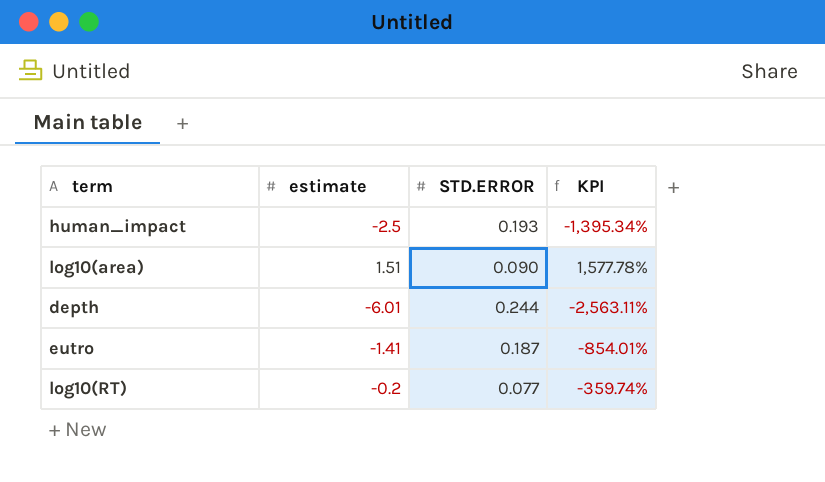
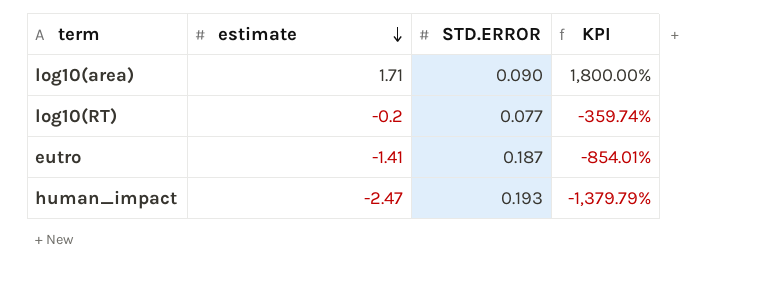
row order: none -> estimate descending
row depth: -6.01 | 0.244 | -2,563.11% -> none
log10(area) | estimate: 1.51 -> 1.71
log10(area) | KPI: 1,577.78% -> 1,800.00%
human_impact | estimate: -2.5 -> -2.47
human_impact | KPI: -1,395.34% -> -1,379.79%

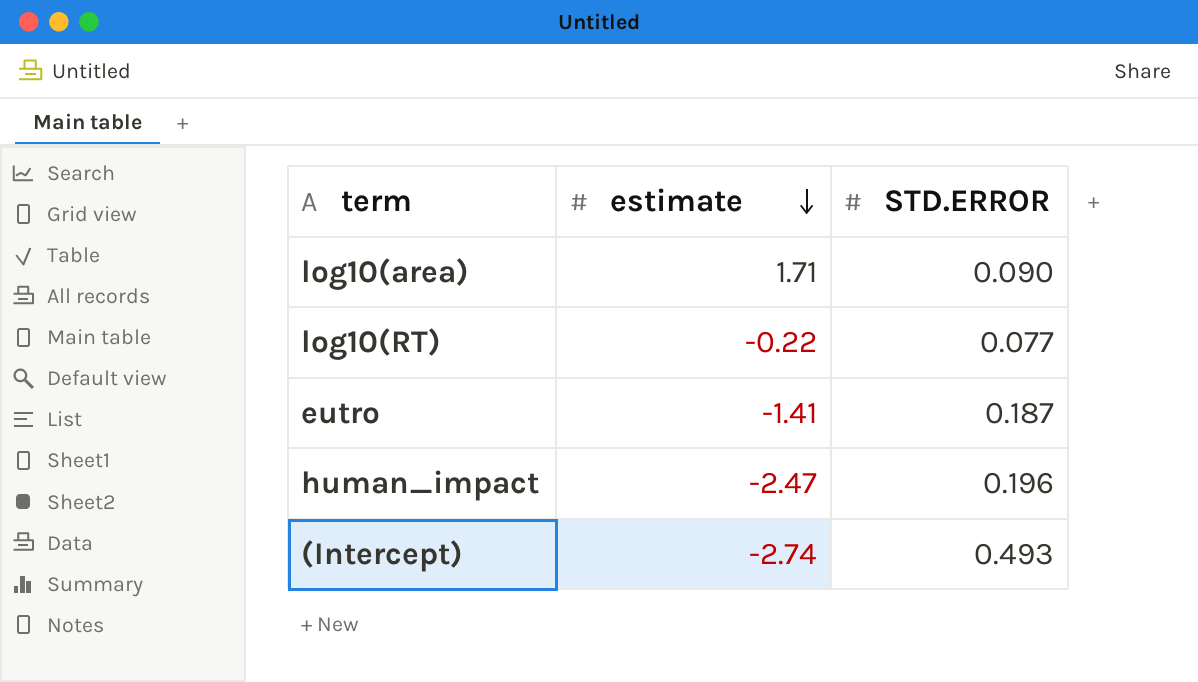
column KPI | formula: ([estimate] - [STD.ERROR]) / [STD.ERROR] -> none
log10(RT) | estimate: -0.2 -> -0.22
human_impact | STD.ERROR: 0.193 -> 0.196
row (Intercept): none -> -2.74 | 0.493

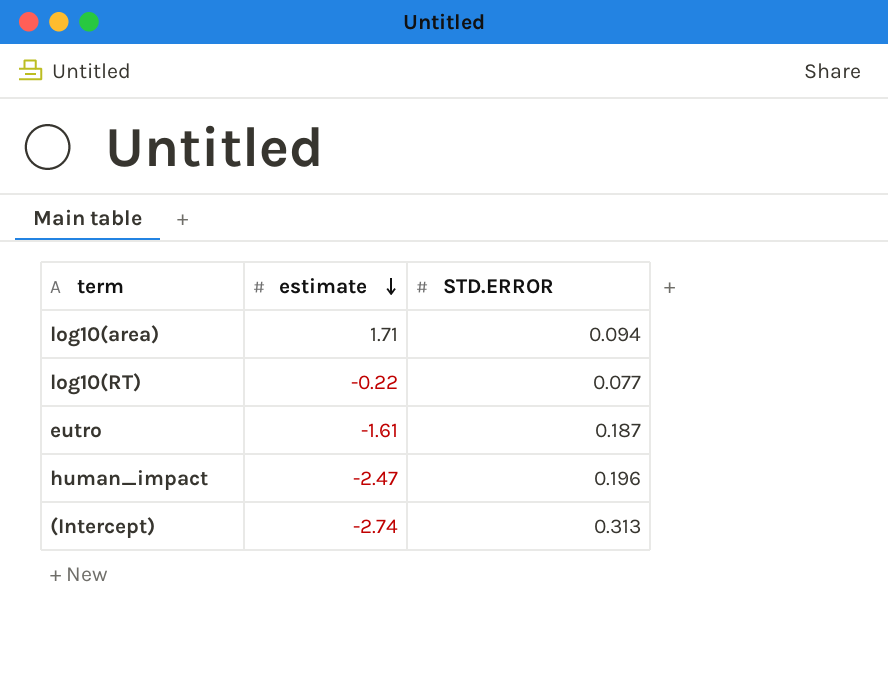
log10(area) | STD.ERROR: 0.090 -> 0.094
eutro | estimate: -1.41 -> -1.61
(Intercept) | STD.ERROR: 0.493 -> 0.313

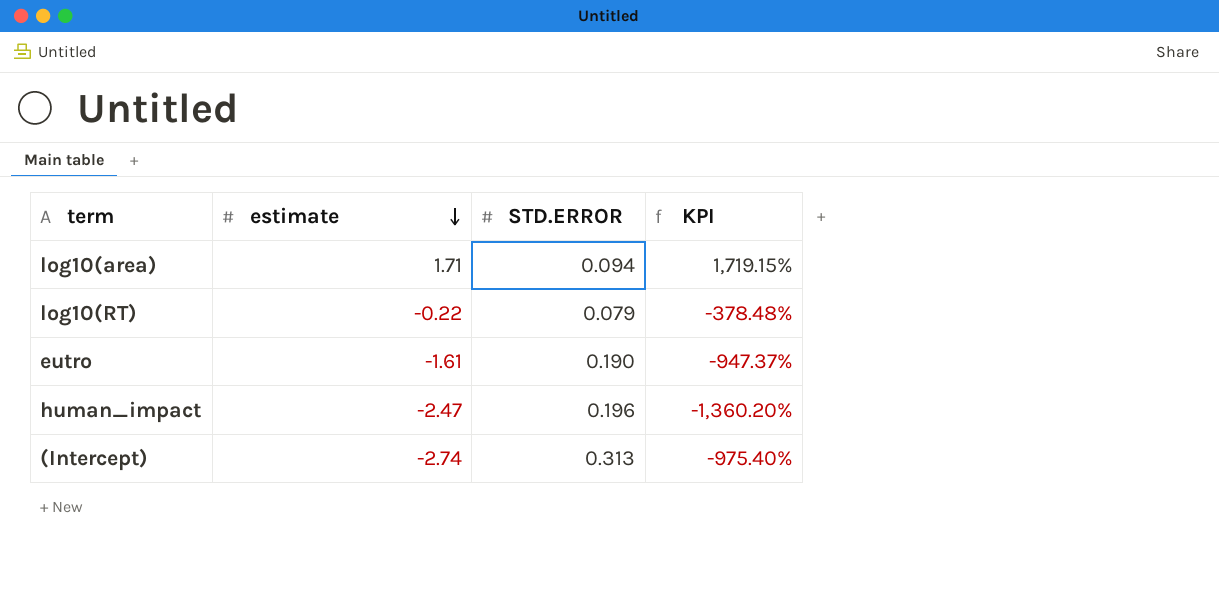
column KPI | formula: none -> ([estimate] - [STD.ERROR]) / [STD.ERROR]
log10(RT) | STD.ERROR: 0.077 -> 0.079
eutro | STD.ERROR: 0.187 -> 0.190

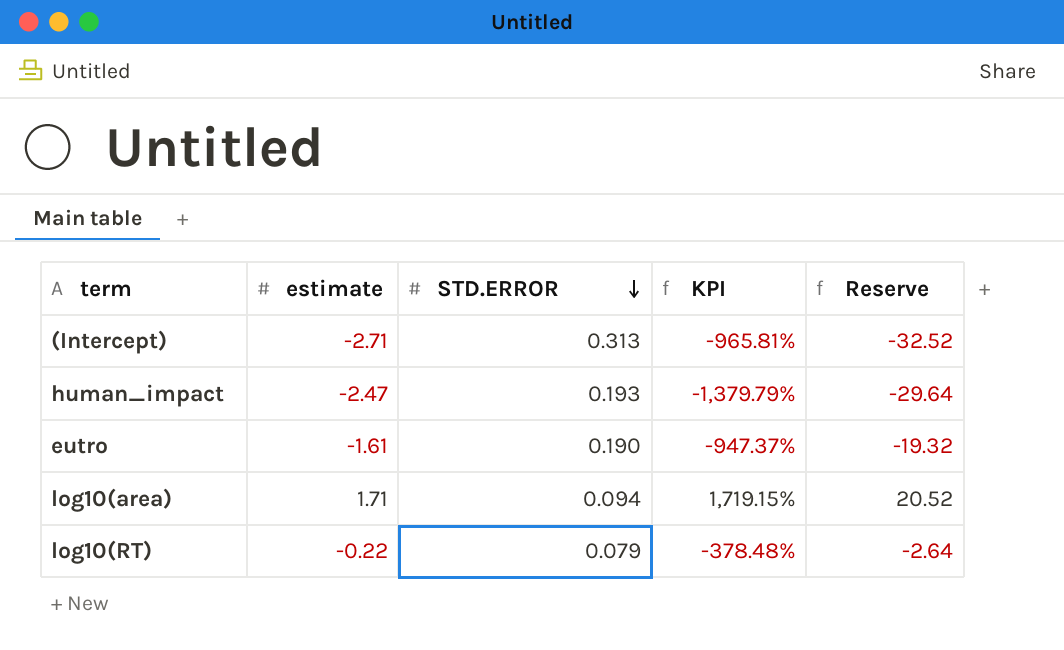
row order: estimate descending -> STD.ERROR descending
column Reserve | formula: none -> [estimate] * 12
(Intercept) | estimate: -2.74 -> -2.71
(Intercept) | KPI: -975.40% -> -965.81%
human_impact | STD.ERROR: 0.196 -> 0.193
human_impact | KPI: -1,360.20% -> -1,379.79%

